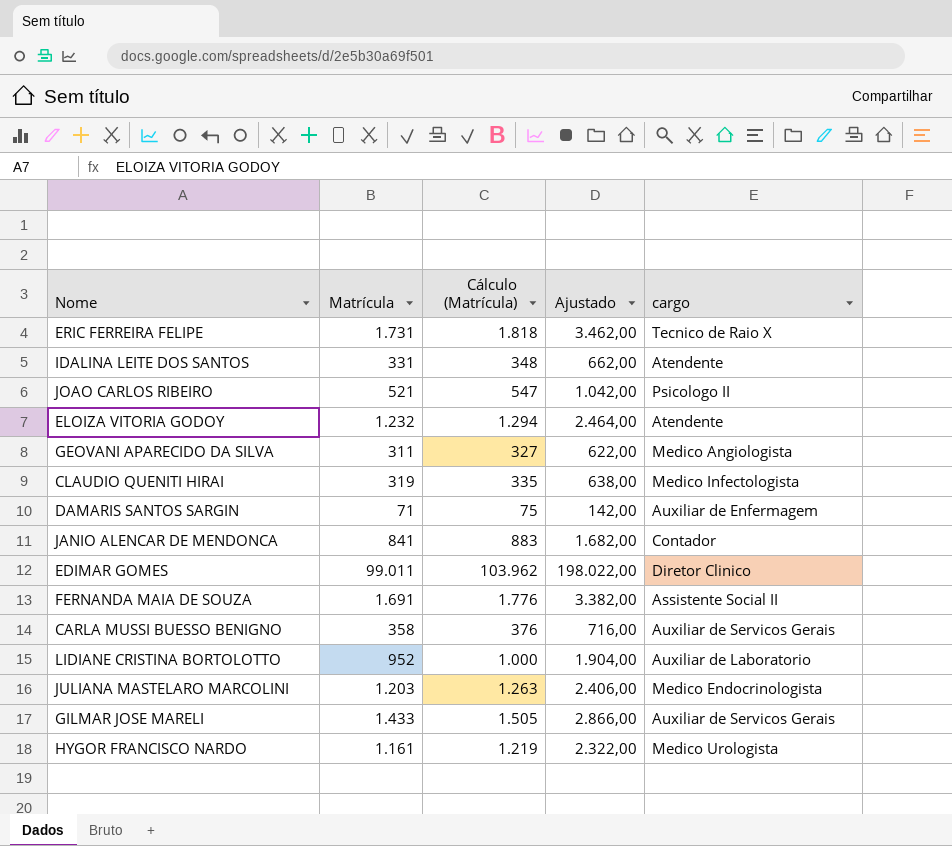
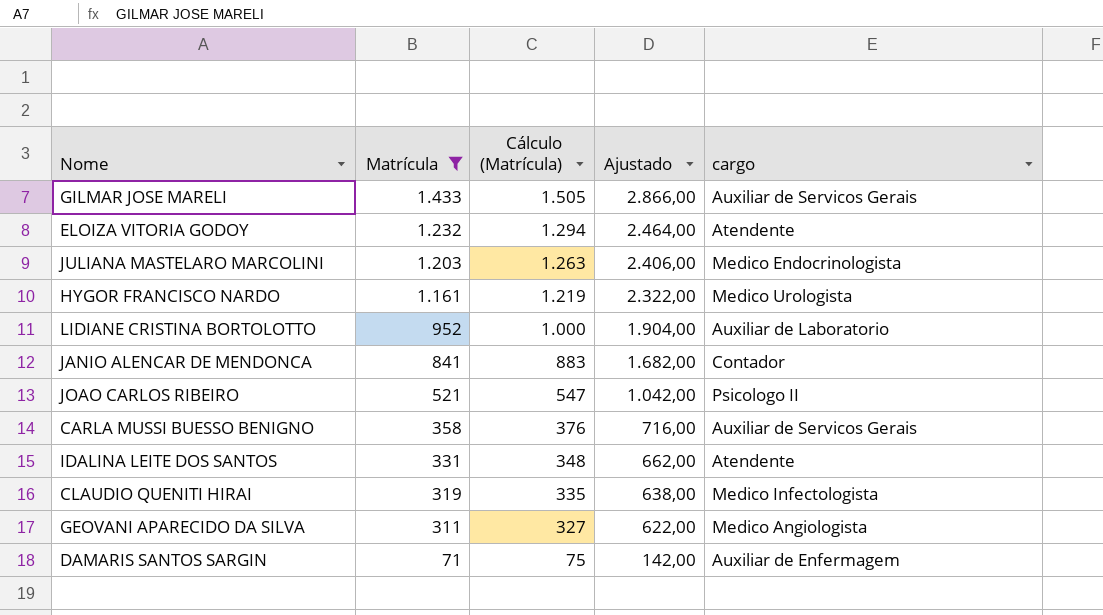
filter: none -> Matrícula <= 1.433
row order: none -> Matrícula descending

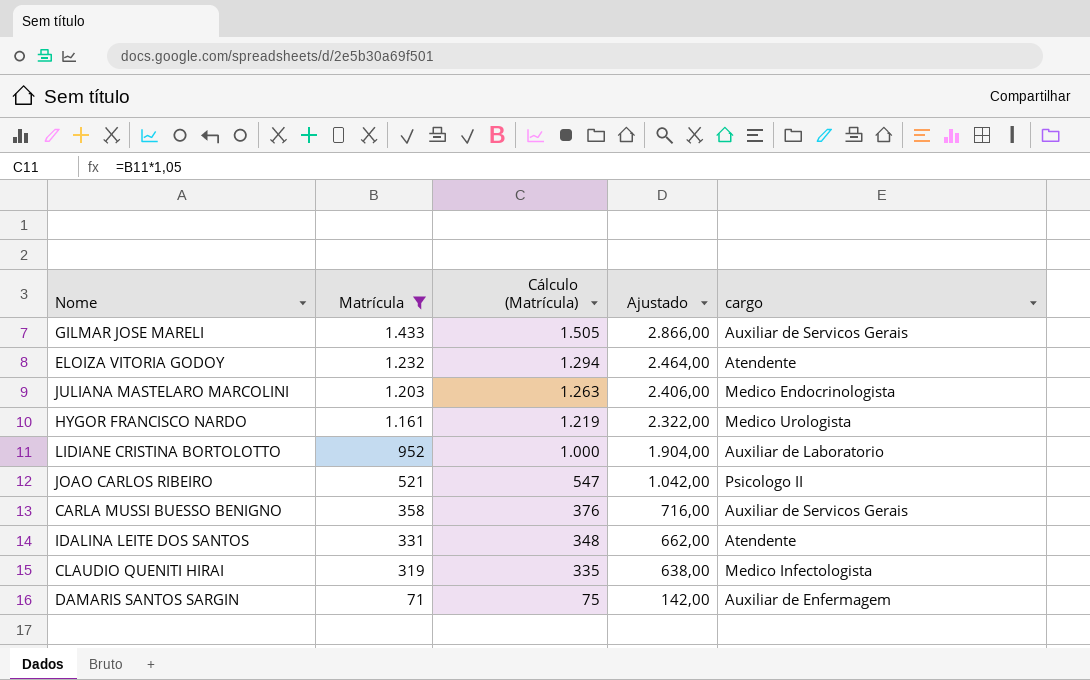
row JANIO ALENCAR DE MENDONCA: 841 | 883 | 1.682,00 | Contador -> none
row GEOVANI APARECIDO DA SILVA: 311 | 327 | 622,00 | Medico Angiologista -> none

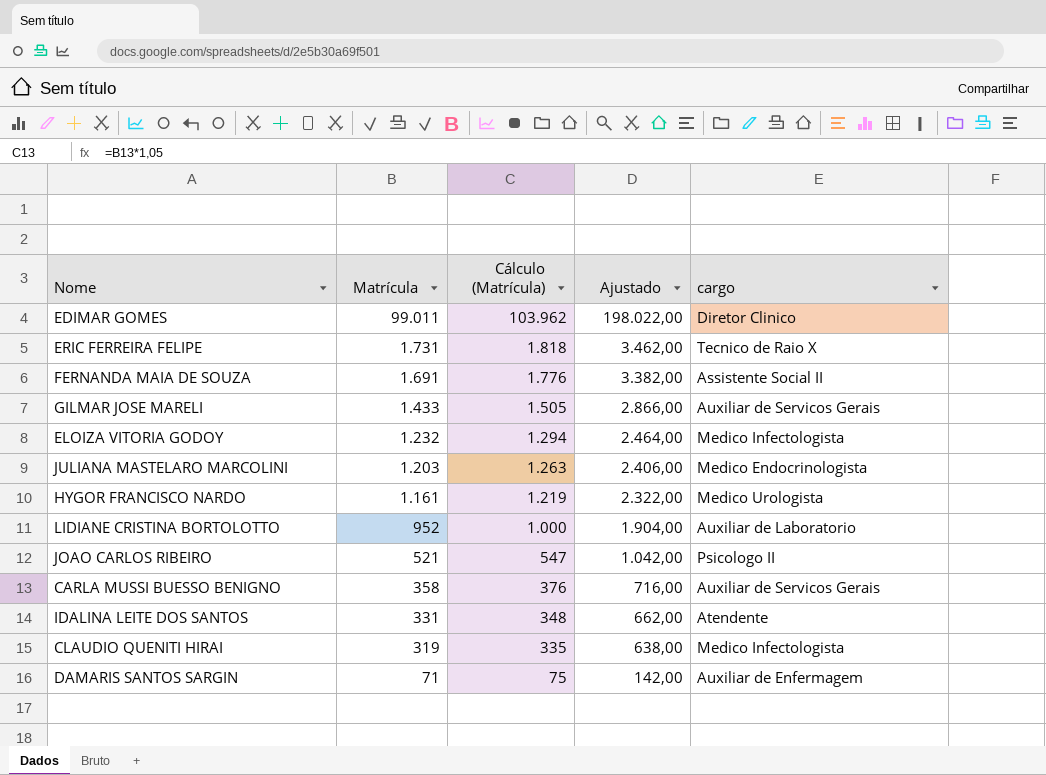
filter: Matrícula <= 1.433 -> none
ELOIZA VITORIA GODOY | cargo: Atendente -> Medico Infectologista

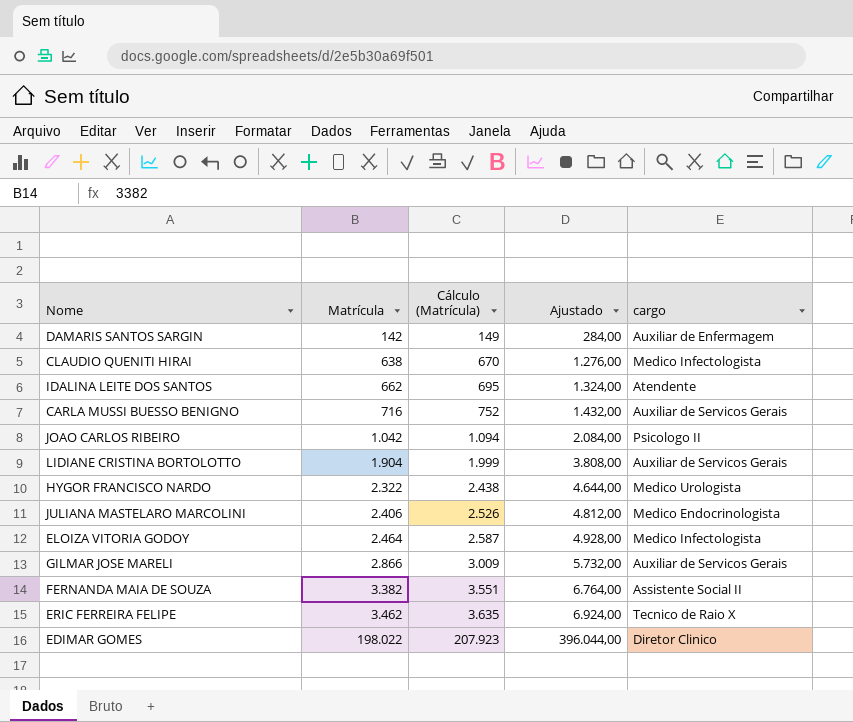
row order: Matrícula descending -> Matrícula ascending
DAMARIS SANTOS SARGIN | Matrícula: 71 -> 142
DAMARIS SANTOS SARGIN | Cálculo (Matrícula): 75 -> 149
DAMARIS SANTOS SARGIN | Ajustado: 142,00 -> 284,00
CLAUDIO QUENITI HIRAI | Matrícula: 319 -> 638
CLAUDIO QUENITI HIRAI | Cálculo (Matrícula): 335 -> 670
CLAUDIO QUENITI HIRAI | Ajustado: 638,00 -> 1.276,00
IDALINA LEITE DOS SANTOS | Matrícula: 331 -> 662
IDALINA LEITE DOS SANTOS | Cálculo (Matrícula): 348 -> 695
IDALINA LEITE DOS SANTOS | Ajustado: 662,00 -> 1.324,00
CARLA MUSSI BUESSO BENIGNO | Matrícula: 358 -> 716
CARLA MUSSI BUESSO BENIGNO | Cálculo (Matrícula): 376 -> 752
CARLA MUSSI BUESSO BENIGNO | Ajustado: 716,00 -> 1.432,00
JOAO CARLOS RIBEIRO | Matrícula: 521 -> 1.042
JOAO CARLOS RIBEIRO | Cálculo (Matrícula): 547 -> 1.094
JOAO CARLOS RIBEIRO | Ajustado: 1.042,00 -> 2.084,00
LIDIANE CRISTINA BORTOLOTTO | Matrícula: 952 -> 1.904
LIDIANE CRISTINA BORTOLOTTO | Cálculo (Matrícula): 1.000 -> 1.999
LIDIANE CRISTINA BORTOLOTTO | Ajustado: 1.904,00 -> 3.808,00
LIDIANE CRISTINA BORTOLOTTO | cargo: Auxiliar de Laboratorio -> Auxiliar de Servicos Gerais
HYGOR FRANCISCO NARDO | Matrícula: 1.161 -> 2.322
HYGOR FRANCISCO NARDO | Cálculo (Matrícula): 1.219 -> 2.438
HYGOR FRANCISCO NARDO | Ajustado: 2.322,00 -> 4.644,00
JULIANA MASTELARO MARCOLINI | Matrícula: 1.203 -> 2.406
JULIANA MASTELARO MARCOLINI | Cálculo (Matrícula): 1.263 -> 2.526
JULIANA MASTELARO MARCOLINI | Ajustado: 2.406,00 -> 4.812,00
ELOIZA VITORIA GODOY | Matrícula: 1.232 -> 2.464
ELOIZA VITORIA GODOY | Cálculo (Matrícula): 1.294 -> 2.587
ELOIZA VITORIA GODOY | Ajustado: 2.464,00 -> 4.928,00
GILMAR JOSE MARELI | Matrícula: 1.433 -> 2.866
GILMAR JOSE MARELI | Cálculo (Matrícula): 1.505 -> 3.009
GILMAR JOSE MARELI | Ajustado: 2.866,00 -> 5.732,00
FERNANDA MAIA DE SOUZA | Matrícula: 1.691 -> 3.382
FERNANDA MAIA DE SOUZA | Cálculo (Matrícula): 1.776 -> 3.551
FERNANDA MAIA DE SOUZA | Ajustado: 3.382,00 -> 6.764,00
ERIC FERREIRA FELIPE | Matrícula: 1.731 -> 3.462
ERIC FERREIRA FELIPE | Cálculo (Matrícula): 1.818 -> 3.635
ERIC FERREIRA FELIPE | Ajustado: 3.462,00 -> 6.924,00
EDIMAR GOMES | Matrícula: 99.011 -> 198.022
EDIMAR GOMES | Cálculo (Matrícula): 103.962 -> 207.923
EDIMAR GOMES | Ajustado: 198.022,00 -> 396.044,00

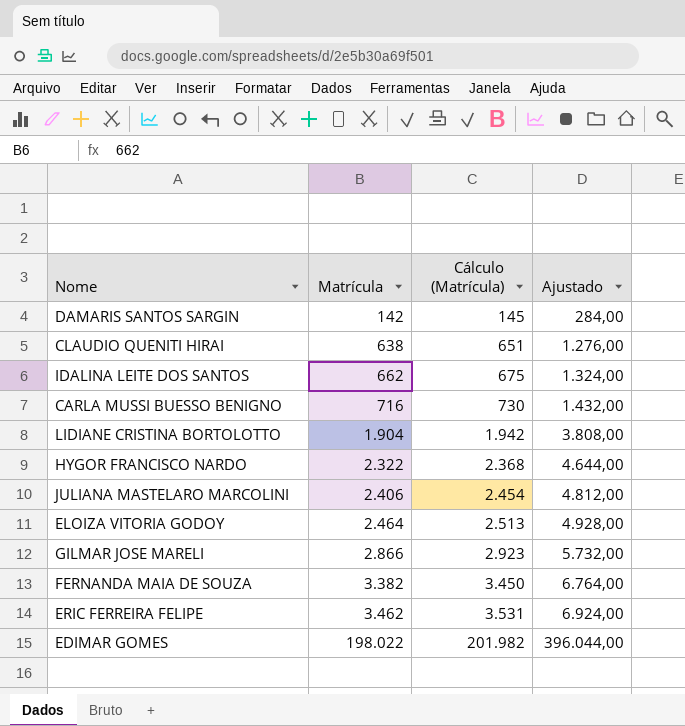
column cargo | position: 5 -> none
column Cálculo (Matrícula) | formula: [Matrícula] * 1,05 -> [Matrícula] * 1,02
row JOAO CARLOS RIBEIRO: 1.042 | 1.094 | 2.084,00 | Psicologo II -> none

